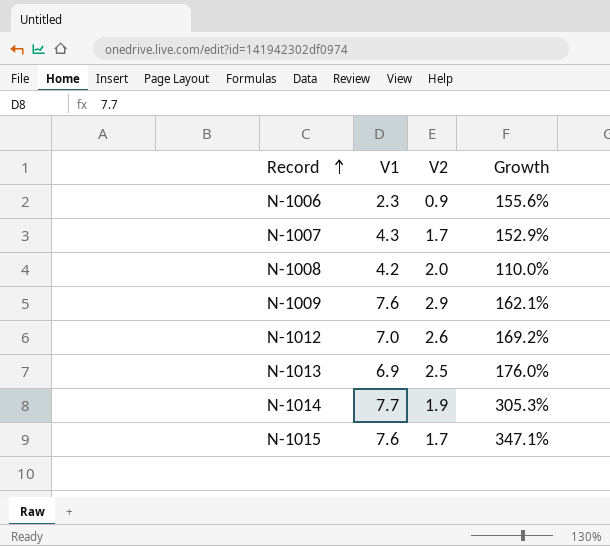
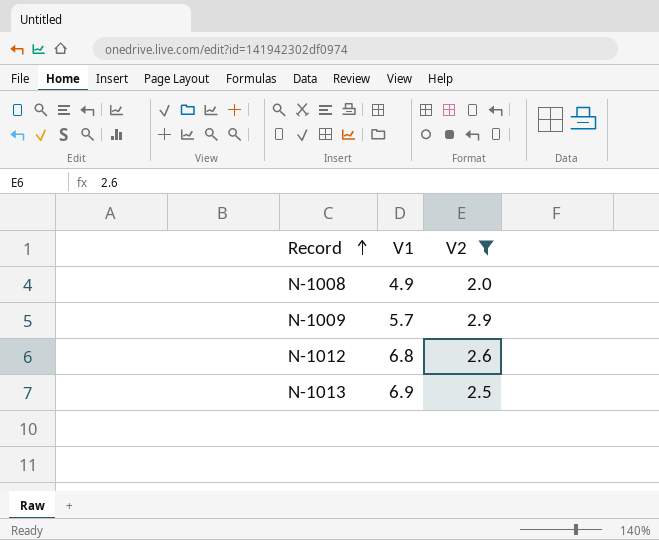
filter: none -> V2 >= 2.0
column Growth | formula: ([V1] - [V2]) / [V2] -> none
N-1008 | V1: 4.2 -> 4.9
N-1009 | V1: 7.6 -> 5.7
N-1012 | V1: 7.0 -> 6.8

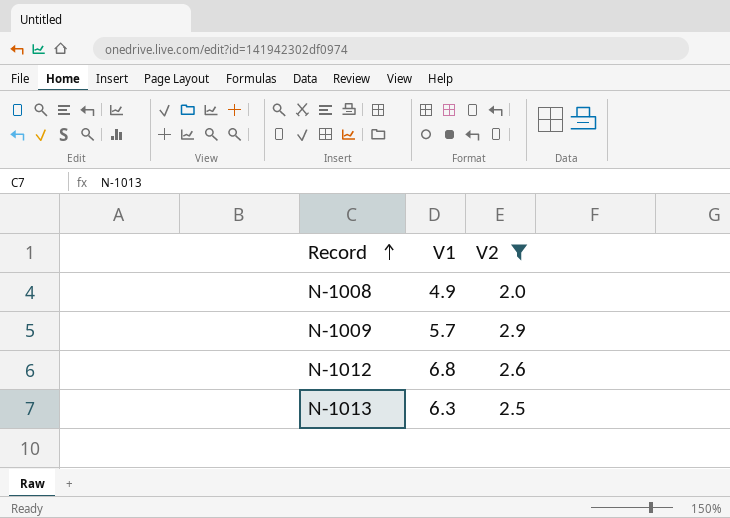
N-1013 | V1: 6.9 -> 6.3

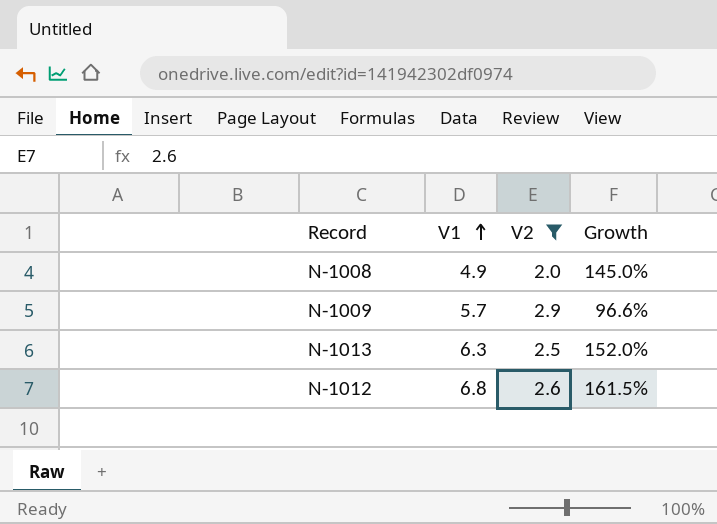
row order: Record ascending -> V1 ascending
column Growth | formula: none -> ([V1] - [V2]) / [V2]

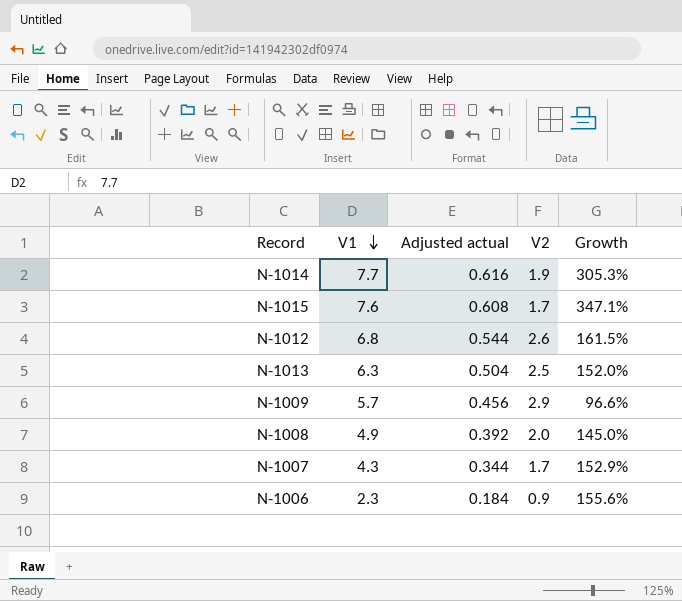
filter: V2 >= 2.0 -> none
row order: V1 ascending -> V1 descending
column Adjusted actual | formula: none -> [V1] * 0.08

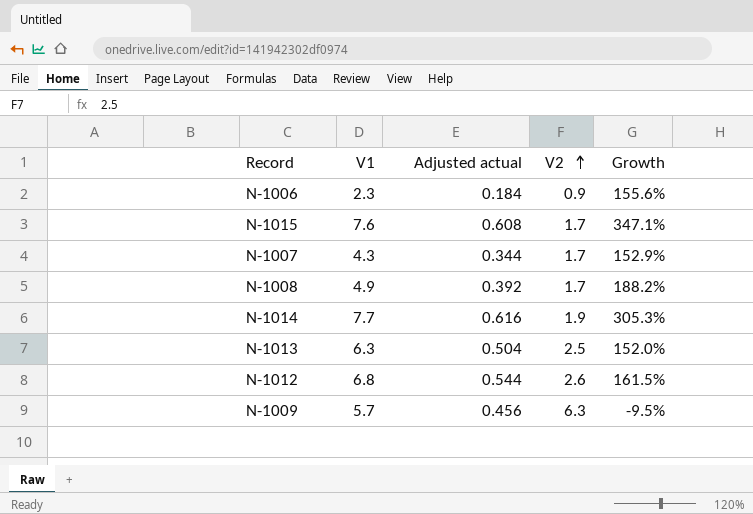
row order: V1 descending -> V2 ascending
N-1008 | V2: 2.0 -> 1.7
N-1008 | Growth: 145.0% -> 188.2%
N-1009 | V2: 2.9 -> 6.3
N-1009 | Growth: 96.6% -> -9.5%

